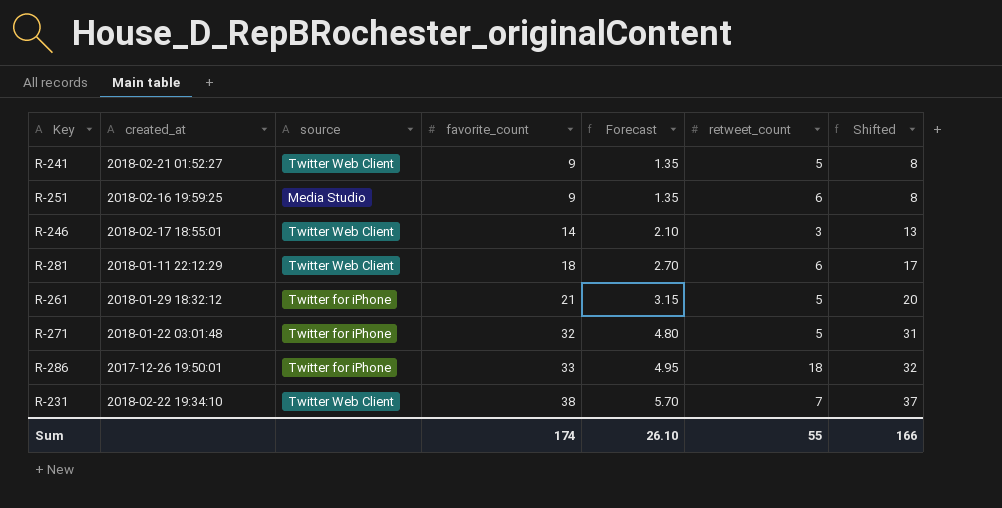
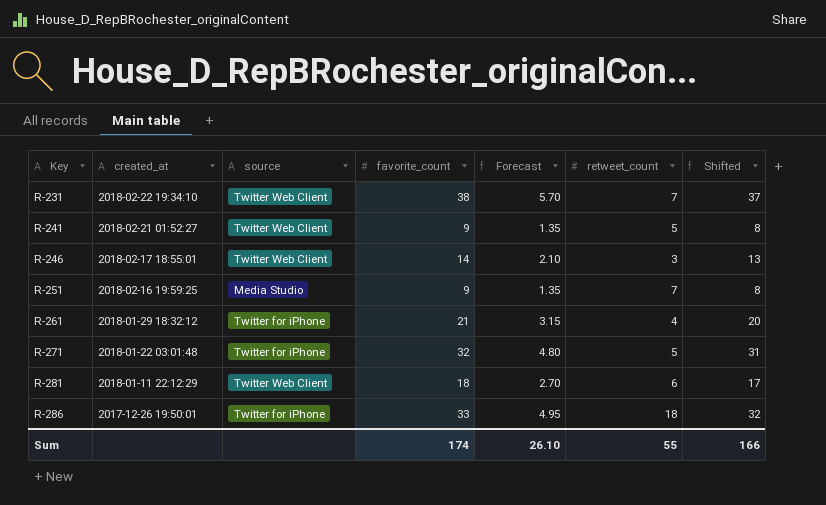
row order: favorite_count ascending -> Key ascending
R-251 | retweet_count: 6 -> 7
R-261 | retweet_count: 5 -> 4

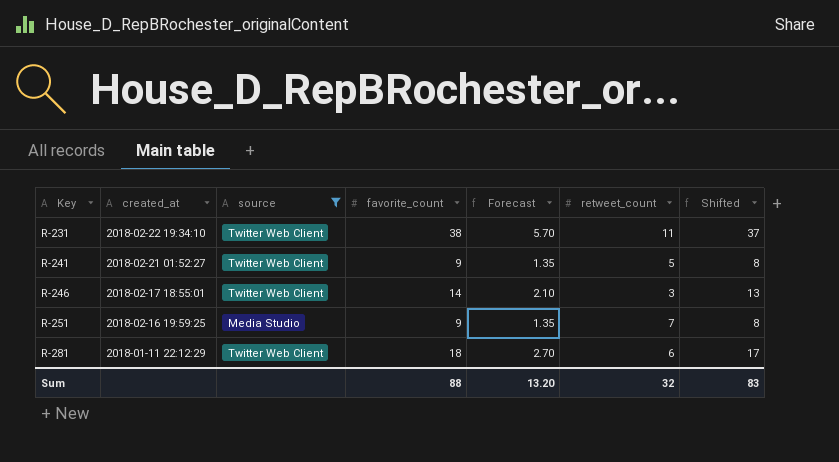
filter: none -> source != Twitter for iPhone
R-231 | retweet_count: 7 -> 11
Sum | favorite_count: 174 -> 88
Sum | Forecast: 26.10 -> 13.20
Sum | retweet_count: 55 -> 32
Sum | Shifted: 166 -> 83

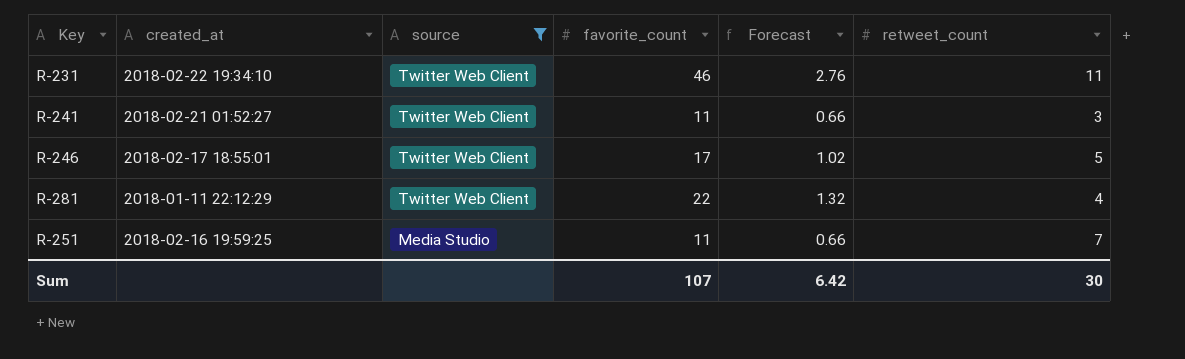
row order: Key ascending -> source descending
column Shifted | formula: [favorite_count] - 1 -> none
column Forecast | formula: [favorite_count] * 0.15 -> [favorite_count] * 0.06
R-231 | favorite_count: 38 -> 46
R-241 | favorite_count: 9 -> 11
R-241 | retweet_count: 5 -> 3
R-246 | favorite_count: 14 -> 17
R-246 | retweet_count: 3 -> 5
R-281 | favorite_count: 18 -> 22
R-281 | retweet_count: 6 -> 4
R-251 | favorite_count: 9 -> 11
Sum | favorite_count: 88 -> 107
Sum | Forecast: 13.20 -> 6.42
Sum | retweet_count: 32 -> 30

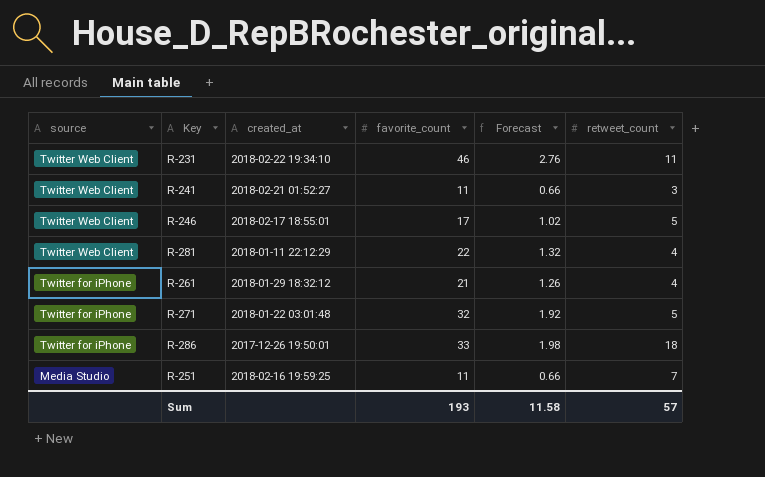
filter: source != Twitter for iPhone -> none
column source | position: 3 -> 1
Sum | favorite_count: 107 -> 193
Sum | Forecast: 6.42 -> 11.58
Sum | retweet_count: 30 -> 57

